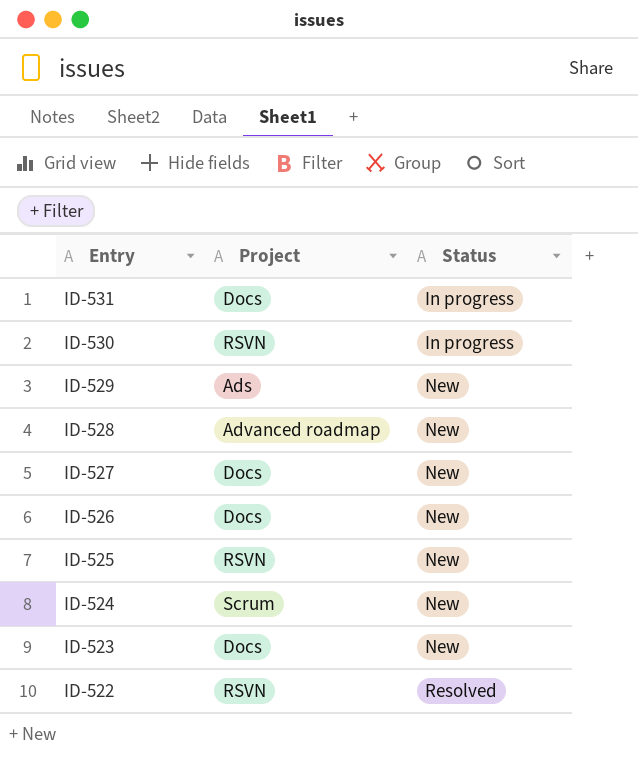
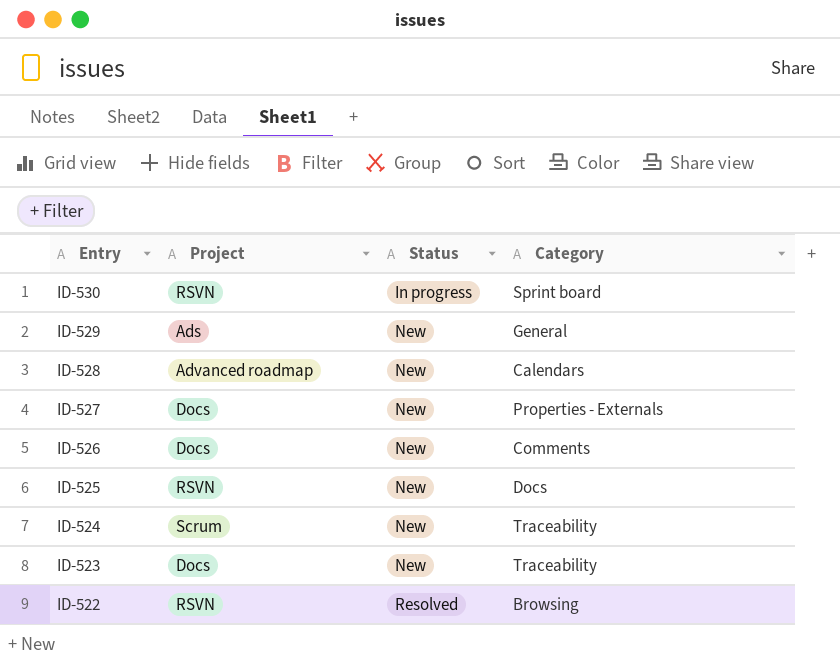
column Category | position: none -> 4
row ID-531: Docs | In progress -> none

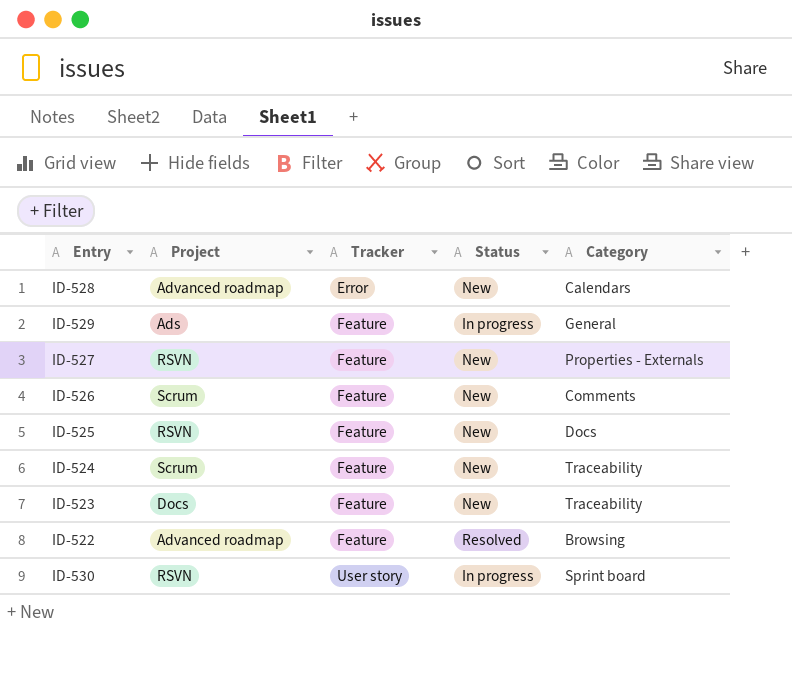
row order: Entry descending -> Tracker ascending
column Tracker | position: none -> 3
ID-529 | Status: New -> In progress
ID-527 | Project: Docs -> RSVN
ID-526 | Project: Docs -> Scrum
ID-522 | Project: RSVN -> Advanced roadmap

